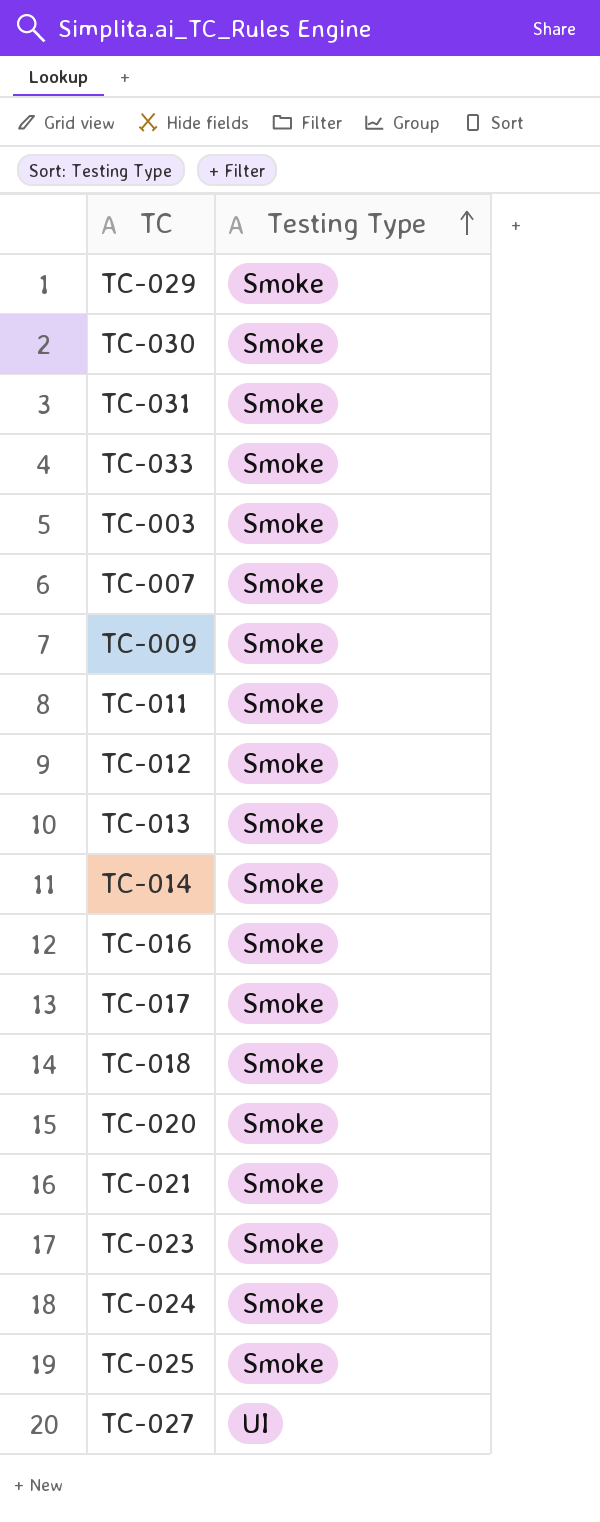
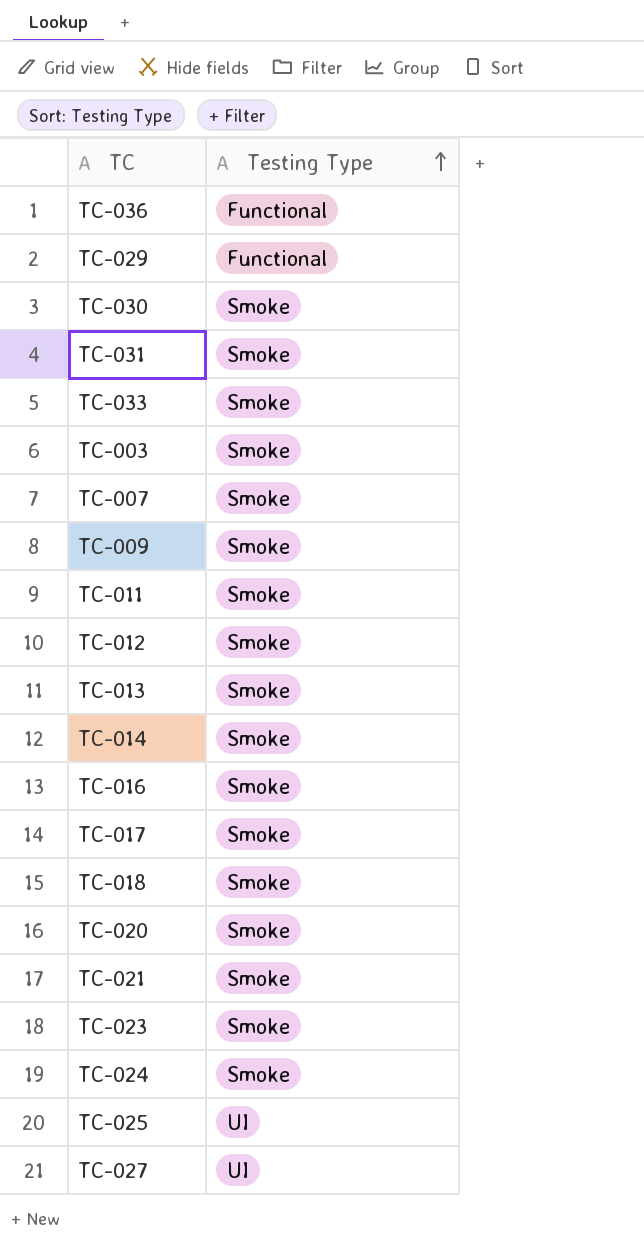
row TC-036: none -> Functional
TC-029 | Testing Type: Smoke -> Functional
TC-025 | Testing Type: Smoke -> UI

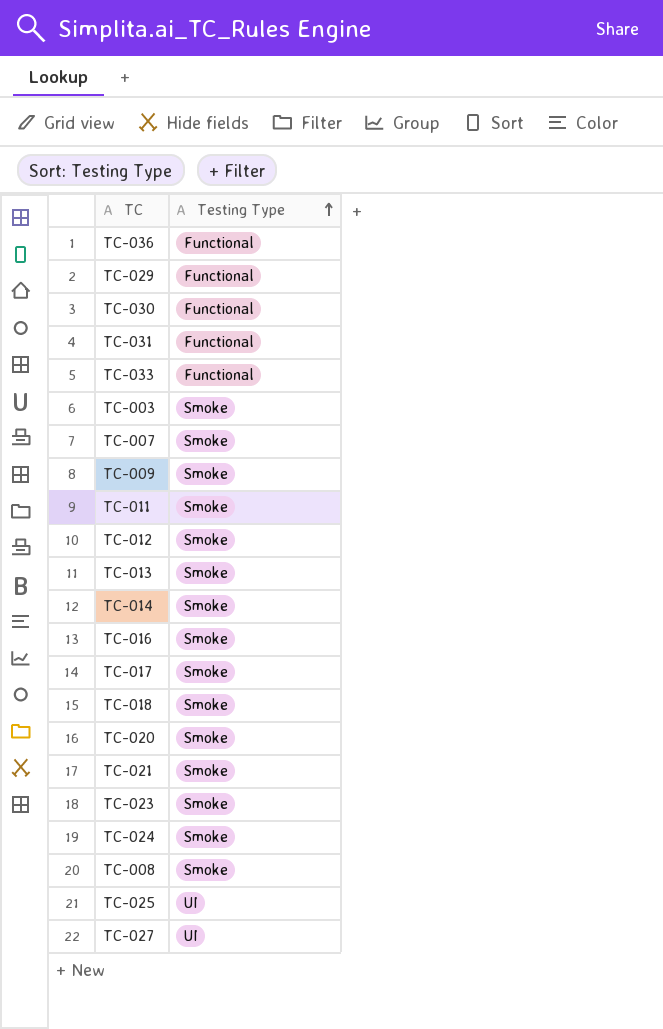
TC-030 | Testing Type: Smoke -> Functional
TC-031 | Testing Type: Smoke -> Functional
TC-033 | Testing Type: Smoke -> Functional
row TC-008: none -> Smoke

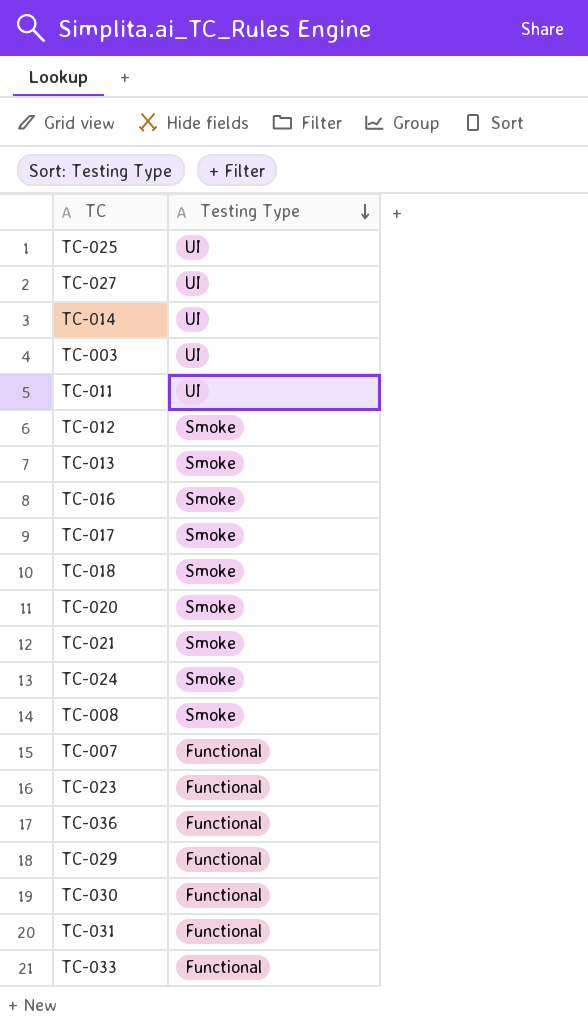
row order: Testing Type ascending -> Testing Type descending
row TC-009: Smoke -> none
TC-014 | Testing Type: Smoke -> UI
TC-003 | Testing Type: Smoke -> UI
TC-011 | Testing Type: Smoke -> UI
TC-007 | Testing Type: Smoke -> Functional
TC-023 | Testing Type: Smoke -> Functional

